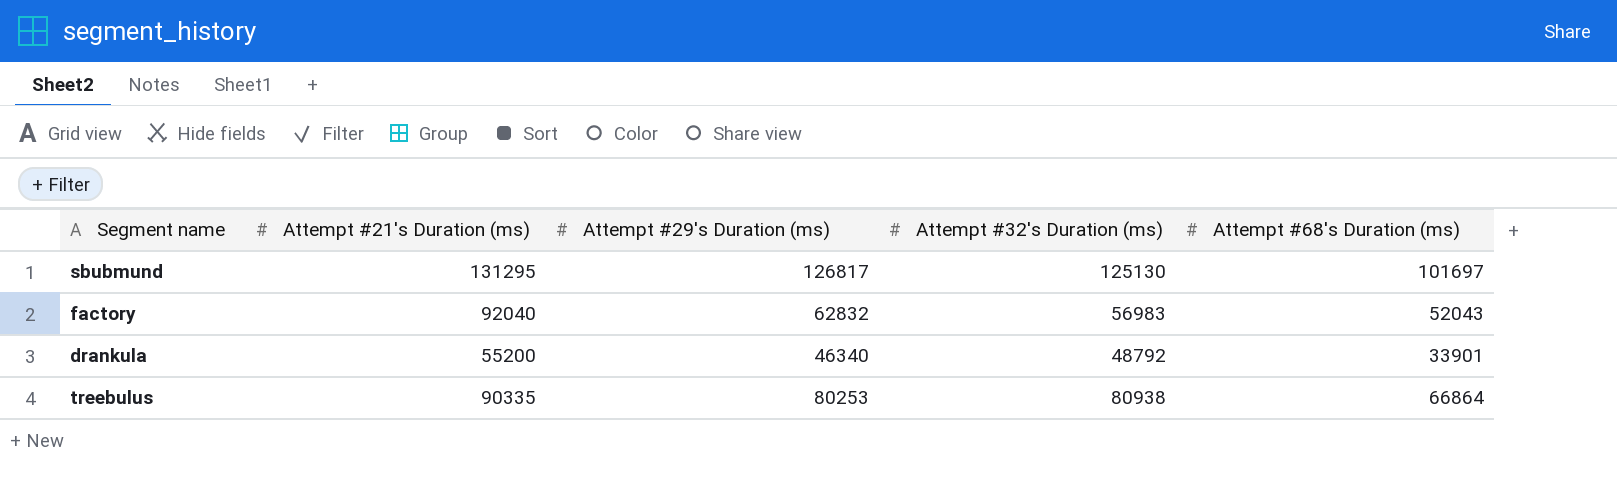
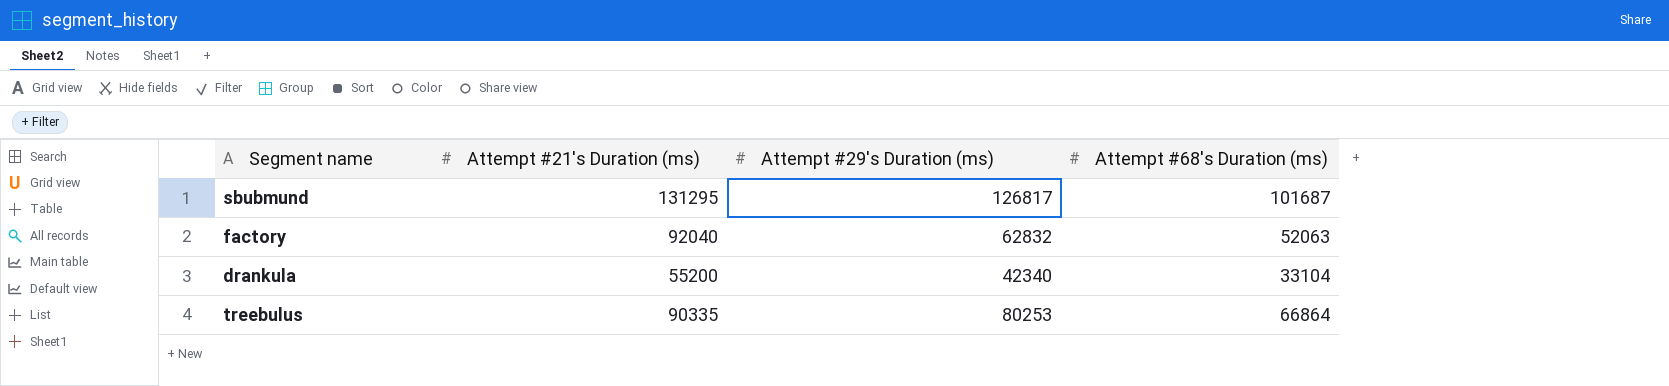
column Attempt #32's Duration (ms) | position: 4 -> none
sbubmund | Attempt #68's Duration (ms): 101697 -> 101687
factory | Attempt #68's Duration (ms): 52043 -> 52063
drankula | Attempt #29's Duration (ms): 46340 -> 42340
drankula | Attempt #68's Duration (ms): 33901 -> 33104

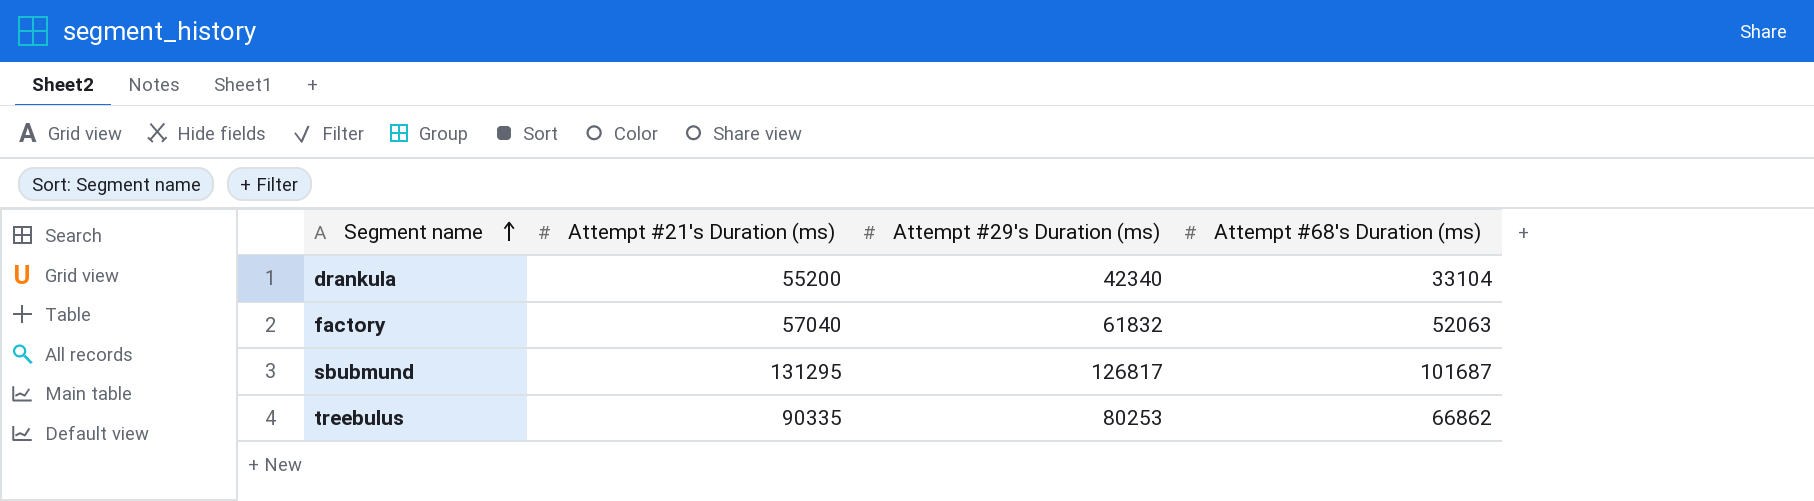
row order: none -> Segment name ascending
factory | Attempt #21's Duration (ms): 92040 -> 57040
factory | Attempt #29's Duration (ms): 62832 -> 61832
treebulus | Attempt #68's Duration (ms): 66864 -> 66862

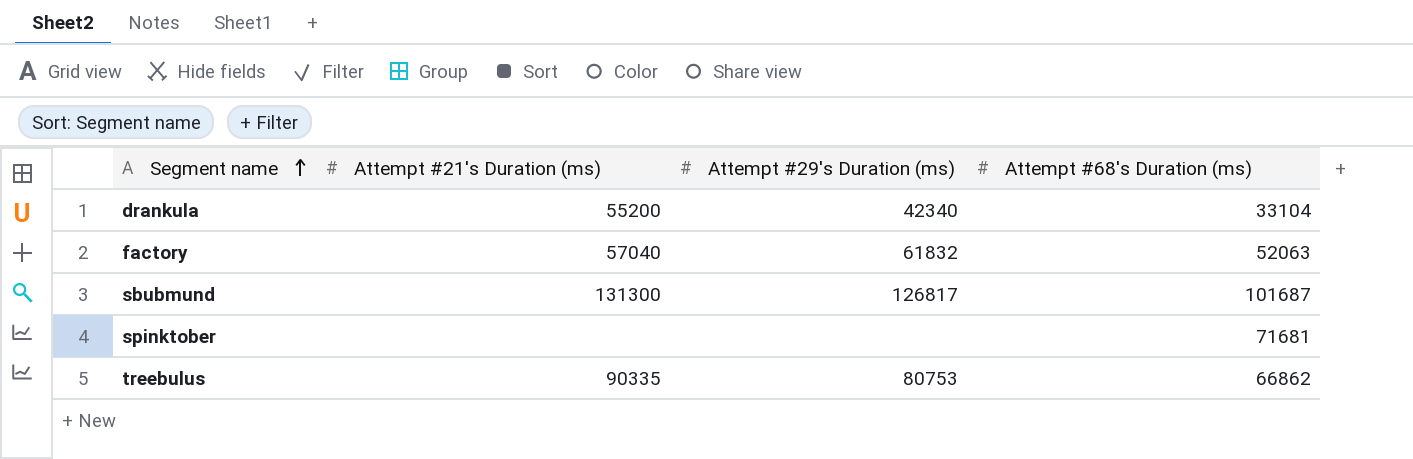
sbubmund | Attempt #21's Duration (ms): 131295 -> 131300
row spinktober: none -> none | none | 71681
treebulus | Attempt #29's Duration (ms): 80253 -> 80753

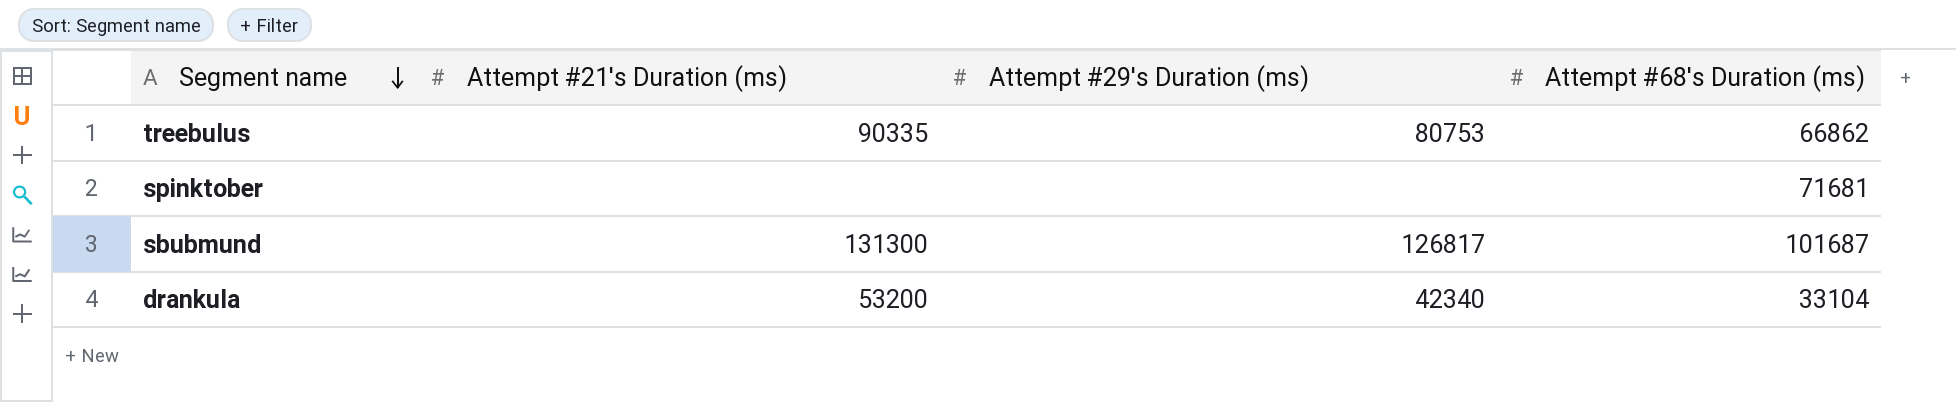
row order: Segment name ascending -> Segment name descending
row factory: 57040 | 61832 | 52063 -> none
drankula | Attempt #21's Duration (ms): 55200 -> 53200

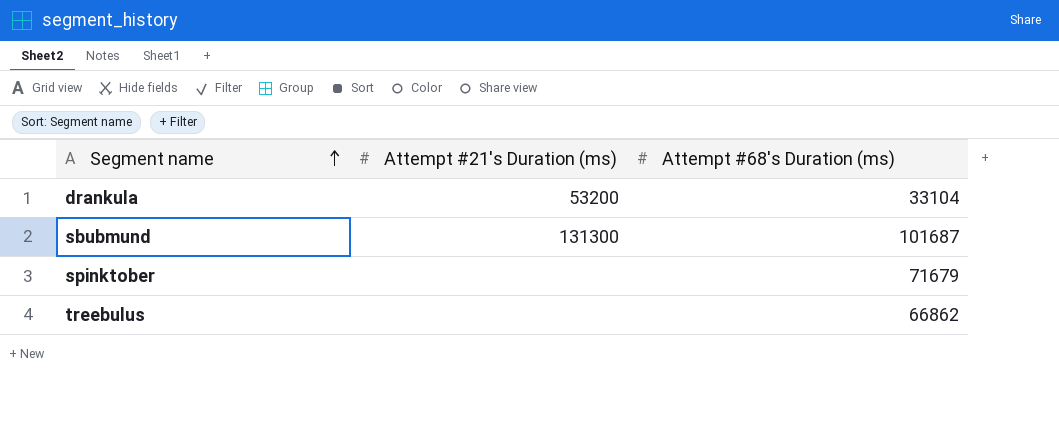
row order: Segment name descending -> Segment name ascending
column Attempt #29's Duration (ms) | position: 3 -> none
spinktober | Attempt #68's Duration (ms): 71681 -> 71679
treebulus | Attempt #21's Duration (ms): 90335 -> none

